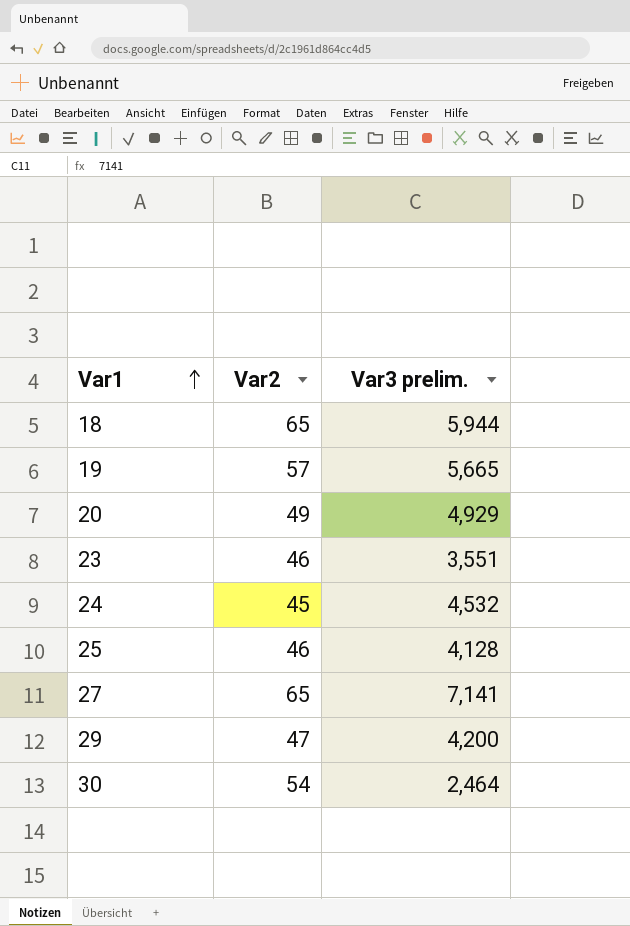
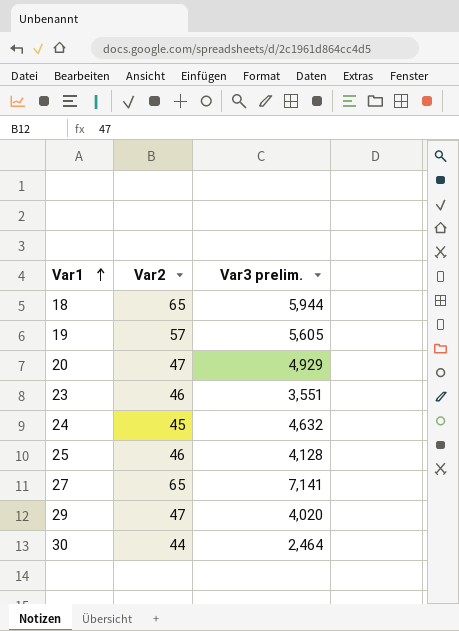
19 | Var3 prelim.: 5,665 -> 5,605
20 | Var2: 49 -> 47
24 | Var3 prelim.: 4,532 -> 4,632
29 | Var3 prelim.: 4,200 -> 4,020
30 | Var2: 54 -> 44

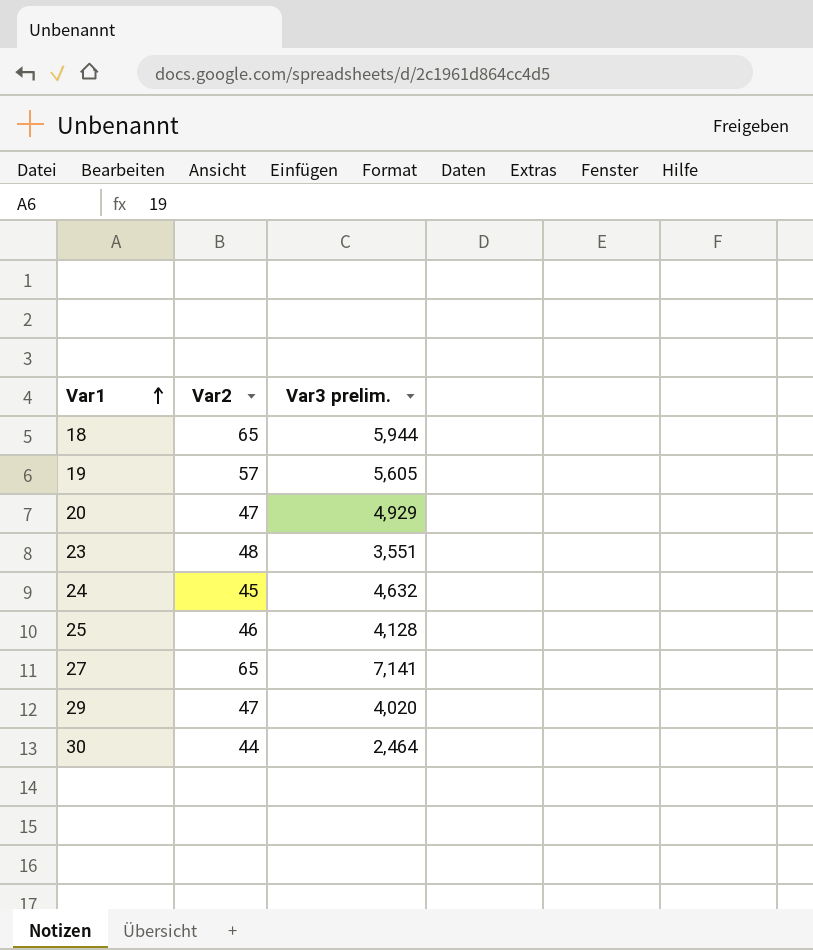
23 | Var2: 46 -> 48

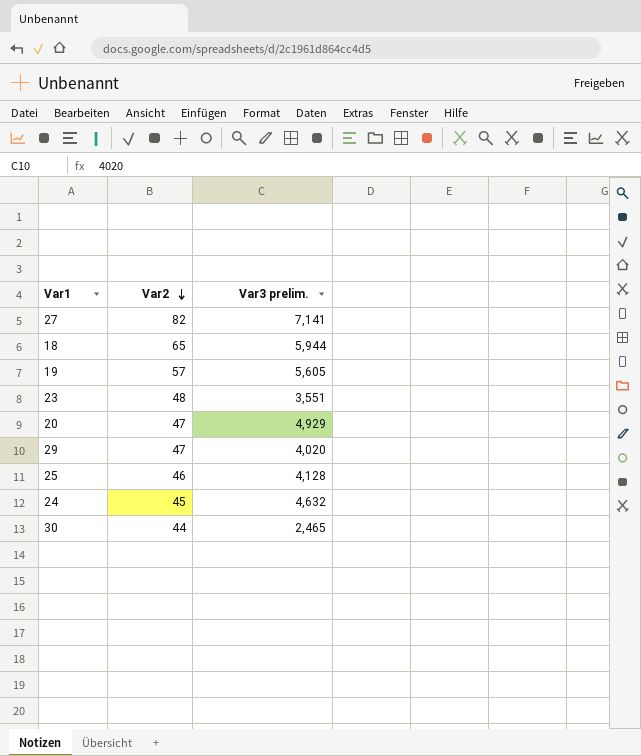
row order: Var1 ascending -> Var2 descending
27 | Var2: 65 -> 82
30 | Var3 prelim.: 2,464 -> 2,465

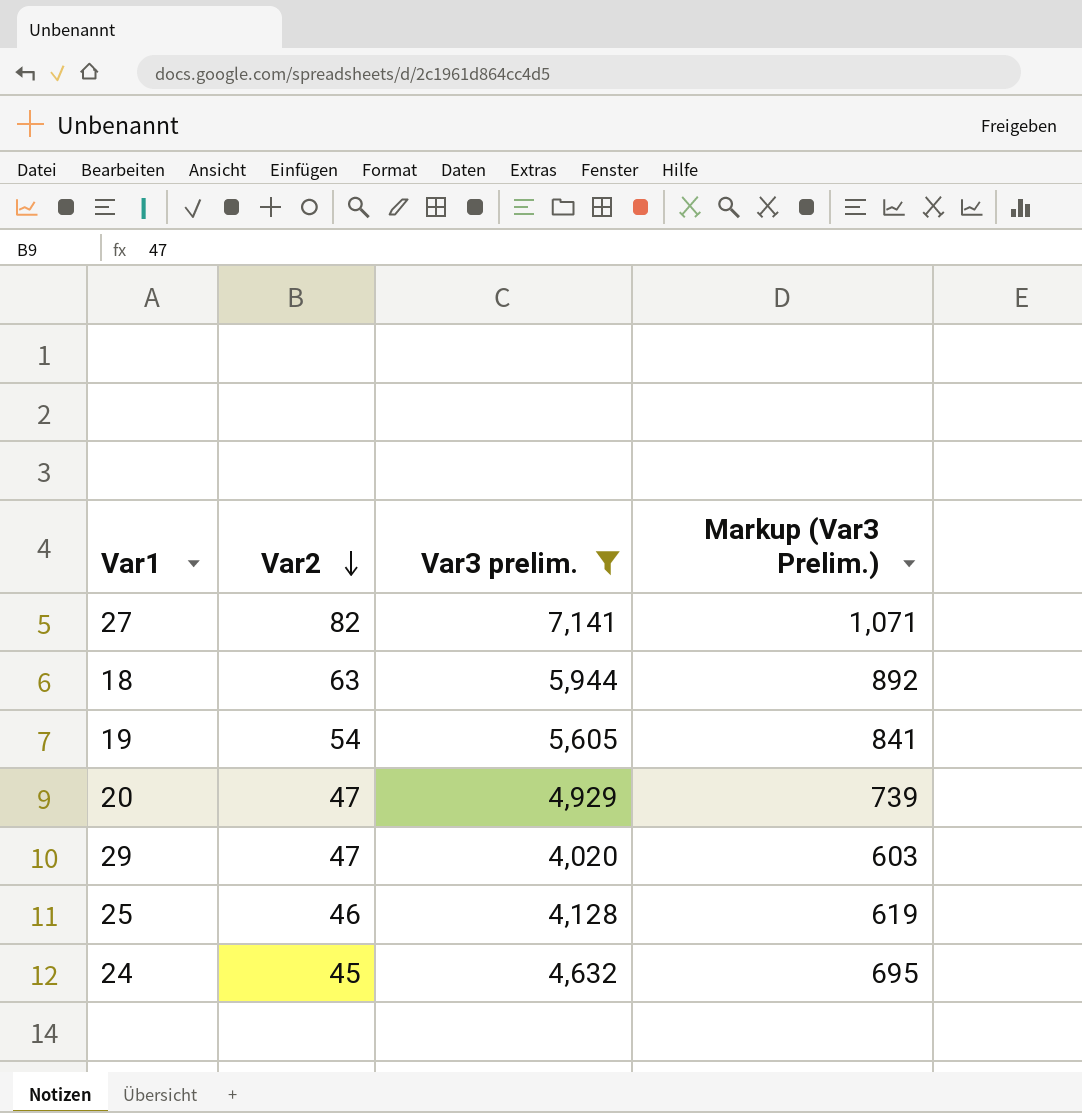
filter: none -> Var3 prelim. >= 4,020
column Markup (Var3 Prelim.) | formula: none -> [Var3 prelim.] * 0.15
18 | Var2: 65 -> 63
19 | Var2: 57 -> 54

